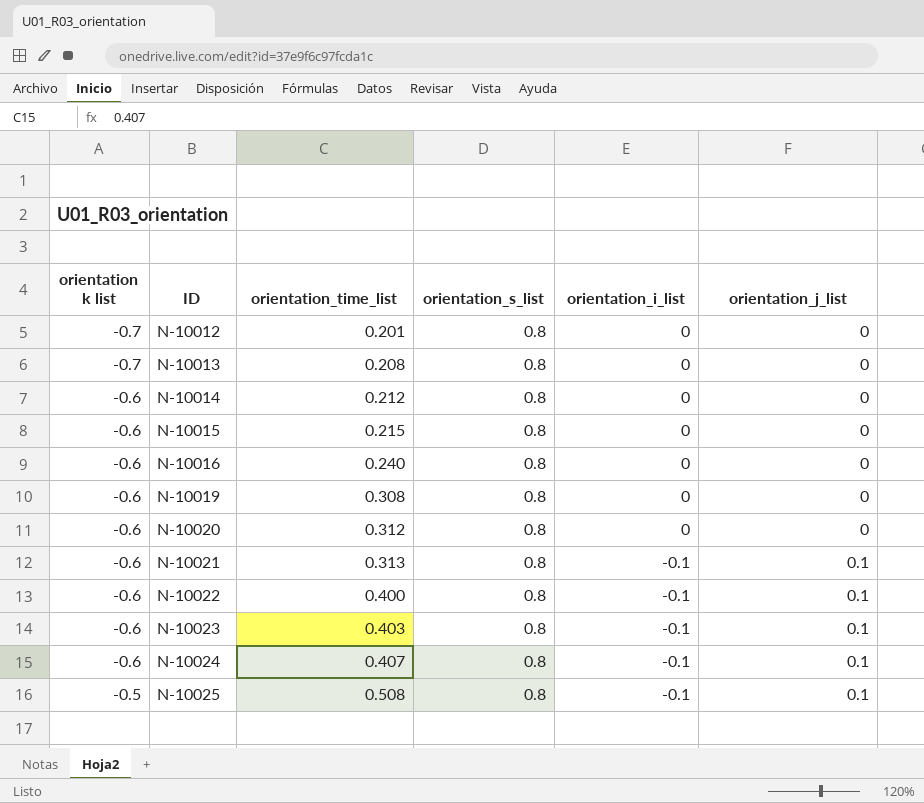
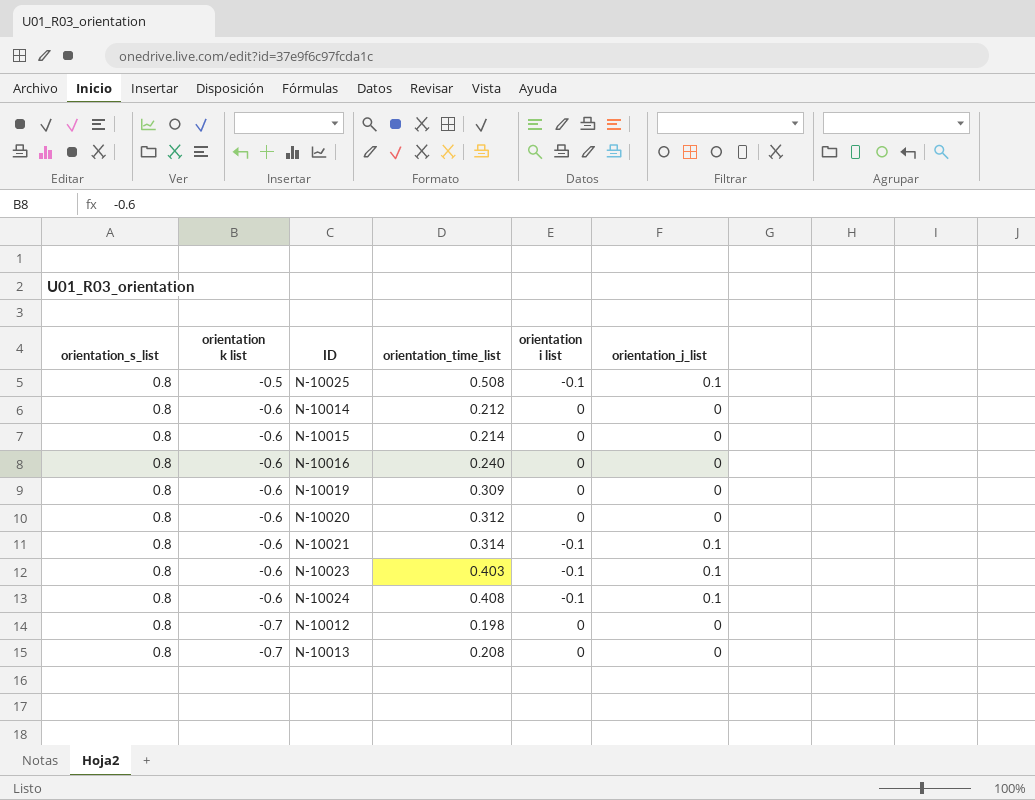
row order: orientation k list ascending -> orientation k list descending
column orientation_s_list | position: 4 -> 1
column name: orientation_i_list -> orientation i list
row N-10022: -0.6 | 0.400 | 0.8 | -0.1 | 0.1 -> none
N-10015 | orientation_time_list: 0.215 -> 0.214
N-10019 | orientation_time_list: 0.308 -> 0.309
N-10021 | orientation_time_list: 0.313 -> 0.314
N-10024 | orientation_time_list: 0.407 -> 0.408
N-10012 | orientation_time_list: 0.201 -> 0.198

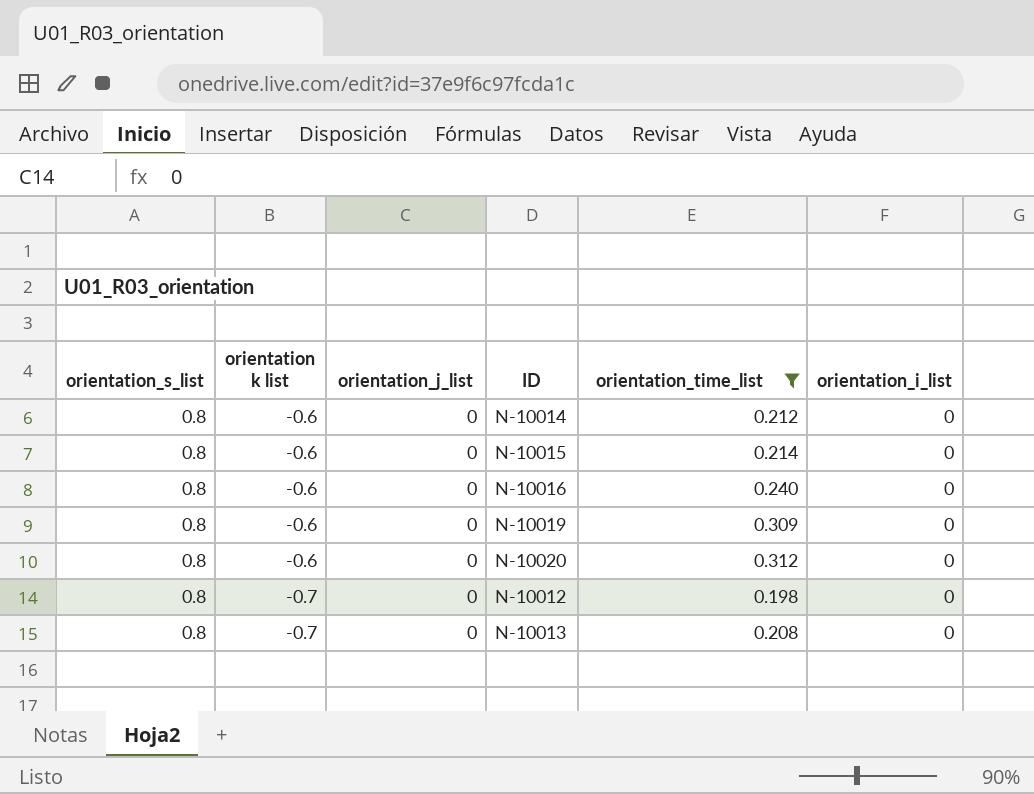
filter: none -> orientation_time_list <= 0.312
column orientation_j_list | position: 6 -> 3
column name: orientation i list -> orientation_i_list

